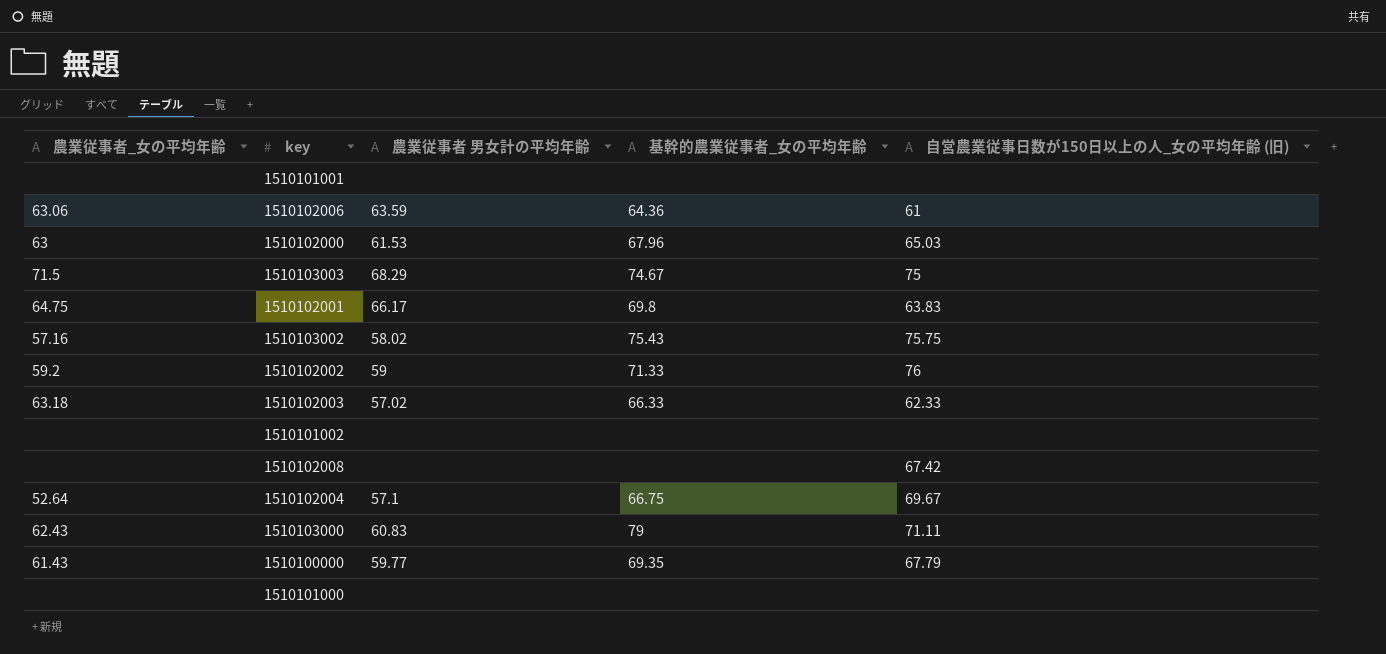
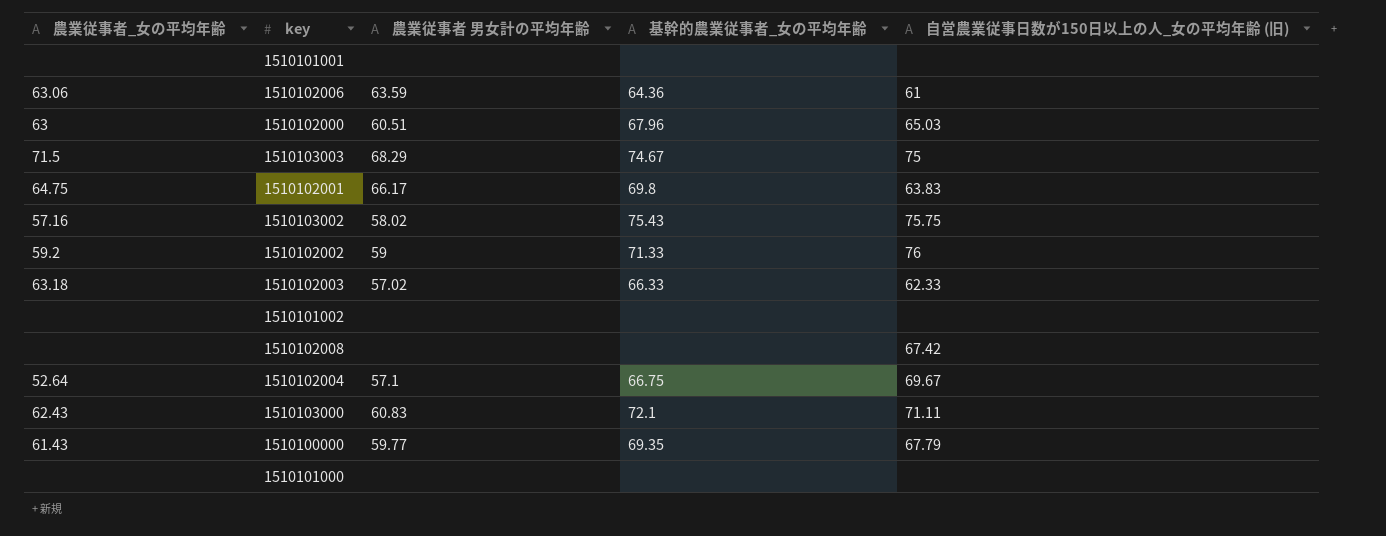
1510102000 | 農業従事者 男女計の平均年齢: 61.53 -> 60.51
1510103000 | 基幹的農業従事者_女の平均年齢: 79 -> 72.1

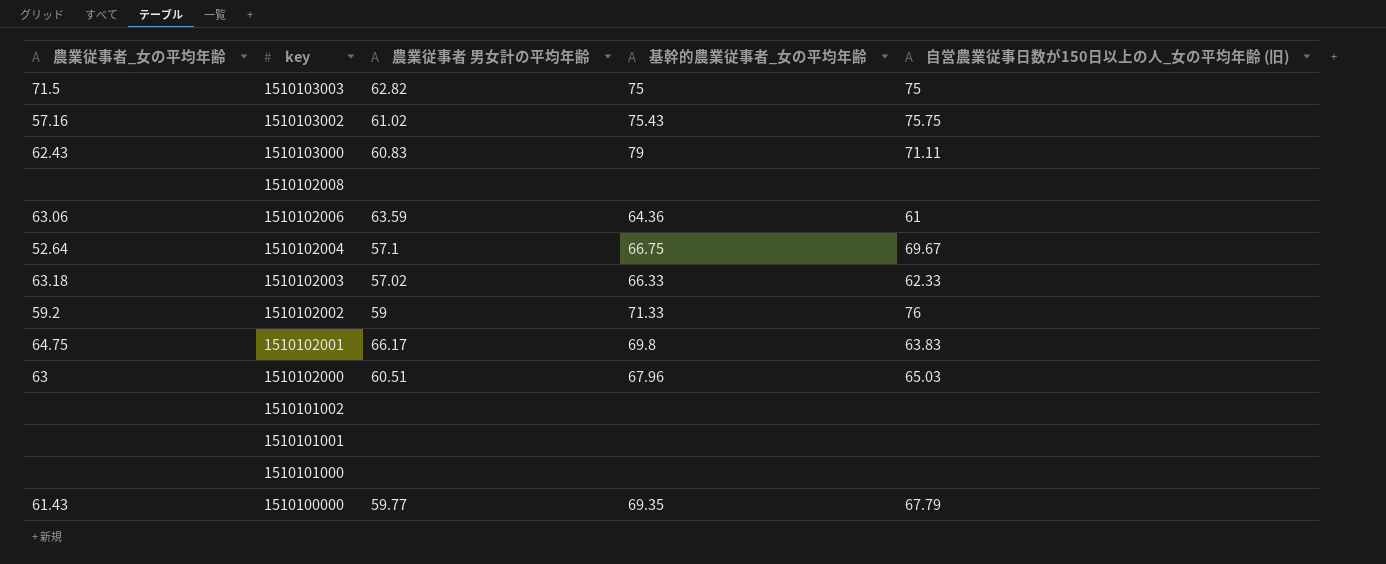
row order: none -> key descending
1510103003 | 農業従事者 男女計の平均年齢: 68.29 -> 62.82
1510103003 | 基幹的農業従事者_女の平均年齢: 74.67 -> 75
1510103002 | 農業従事者 男女計の平均年齢: 58.02 -> 61.02
1510103000 | 基幹的農業従事者_女の平均年齢: 72.1 -> 79
1510102008 | 自営農業従事日数が150日以上の人_女の平均年齢 (旧): 67.42 -> none

